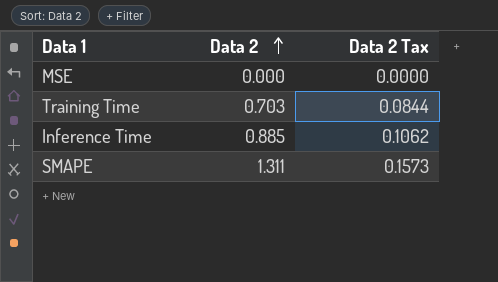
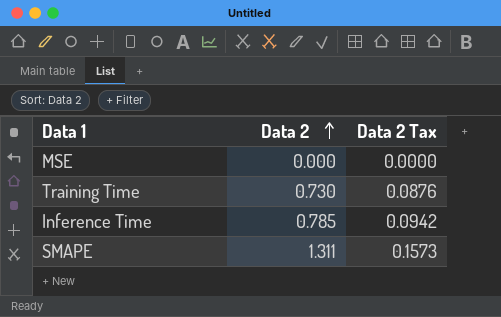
Training Time | Data 2: 0.703 -> 0.730
Training Time | Data 2 Tax: 0.0844 -> 0.0876
Inference Time | Data 2: 0.885 -> 0.785
Inference Time | Data 2 Tax: 0.1062 -> 0.0942

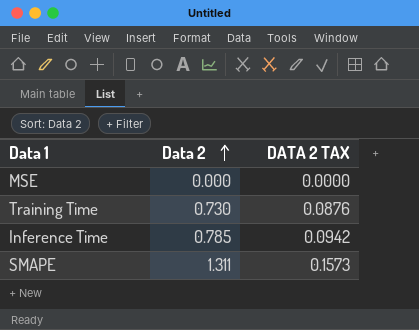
column name: Data 2 Tax -> DATA 2 TAX

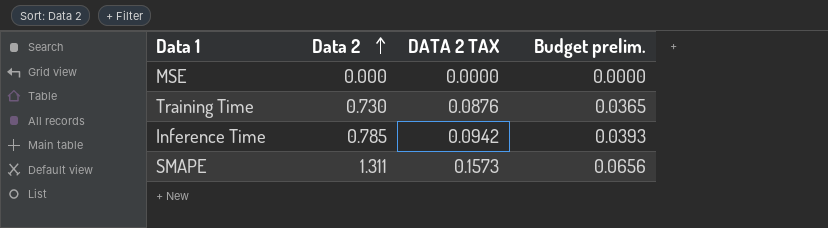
column Budget prelim. | formula: none -> [Data 2] * 0.05

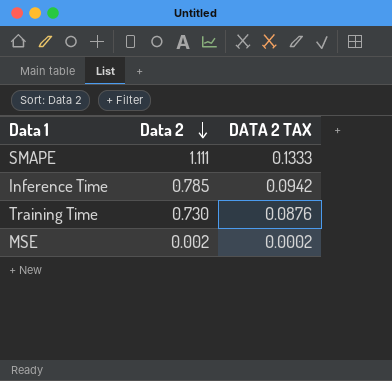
row order: Data 2 ascending -> Data 2 descending
column Budget prelim. | formula: [Data 2] * 0.05 -> none
SMAPE | Data 2: 1.311 -> 1.111
SMAPE | DATA 2 TAX: 0.1573 -> 0.1333
MSE | Data 2: 0.000 -> 0.002
MSE | DATA 2 TAX: 0.0000 -> 0.0002

